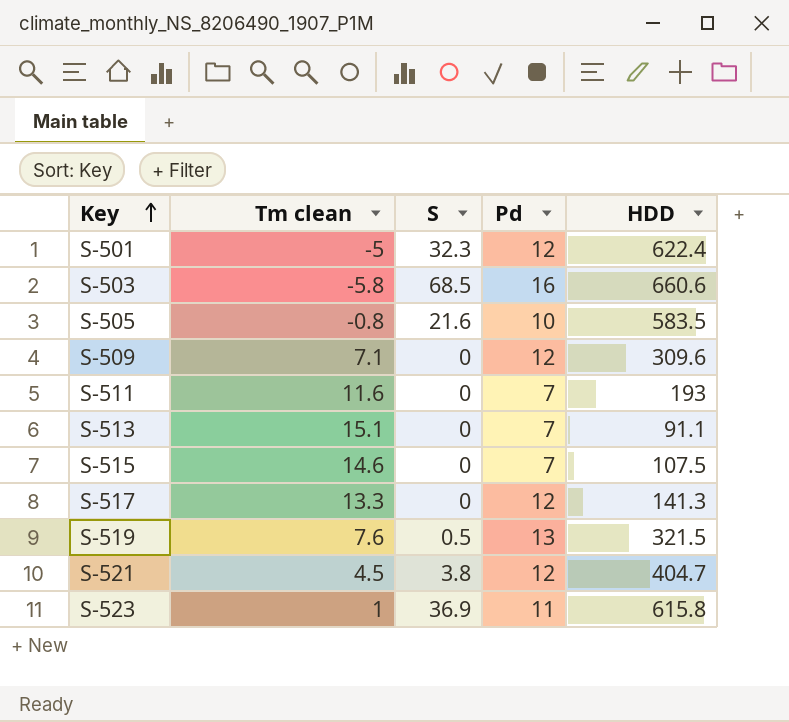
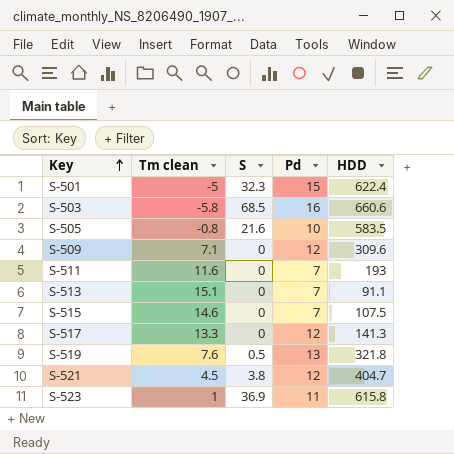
S-501 | Pd: 12 -> 15
S-519 | HDD: 321.5 -> 321.8

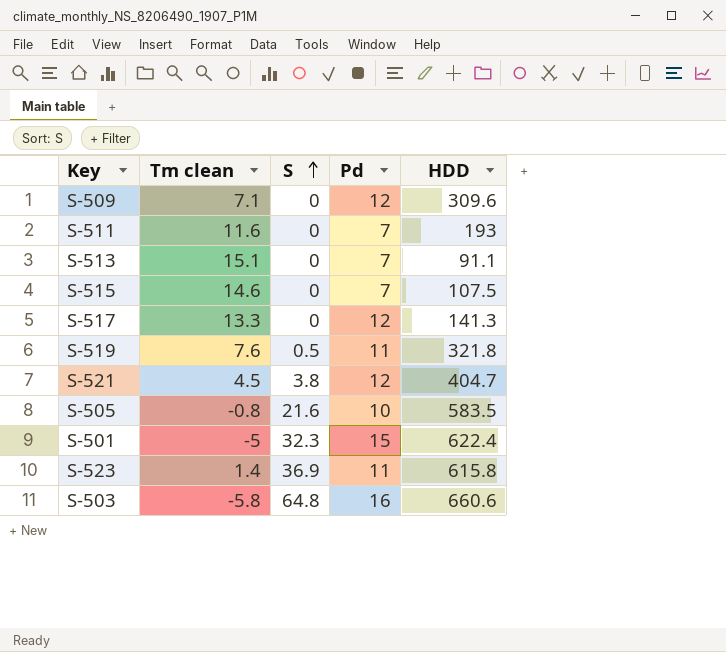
row order: Key ascending -> S ascending
S-519 | Pd: 13 -> 11
S-523 | Tm clean: 1 -> 1.4
S-503 | S: 68.5 -> 64.8

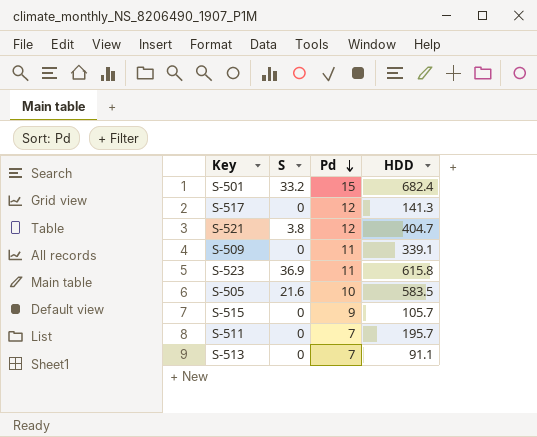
row order: S ascending -> Pd descending
column Tm clean | position: 2 -> none
row S-519: 7.6 | 0.5 | 11 | 321.8 -> none
row S-503: -5.8 | 64.8 | 16 | 660.6 -> none
S-501 | S: 32.3 -> 33.2
S-501 | HDD: 622.4 -> 682.4
S-509 | Pd: 12 -> 11
S-509 | HDD: 309.6 -> 339.1
S-515 | Pd: 7 -> 9
S-515 | HDD: 107.5 -> 105.7
S-511 | HDD: 193 -> 195.7

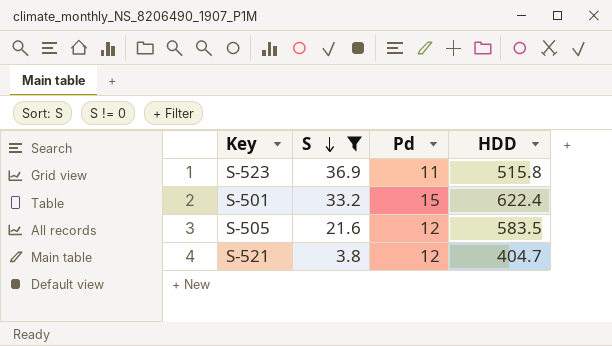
filter: none -> S != 0
row order: Pd descending -> S descending
S-523 | HDD: 615.8 -> 515.8
S-501 | HDD: 682.4 -> 622.4
S-505 | Pd: 10 -> 12

